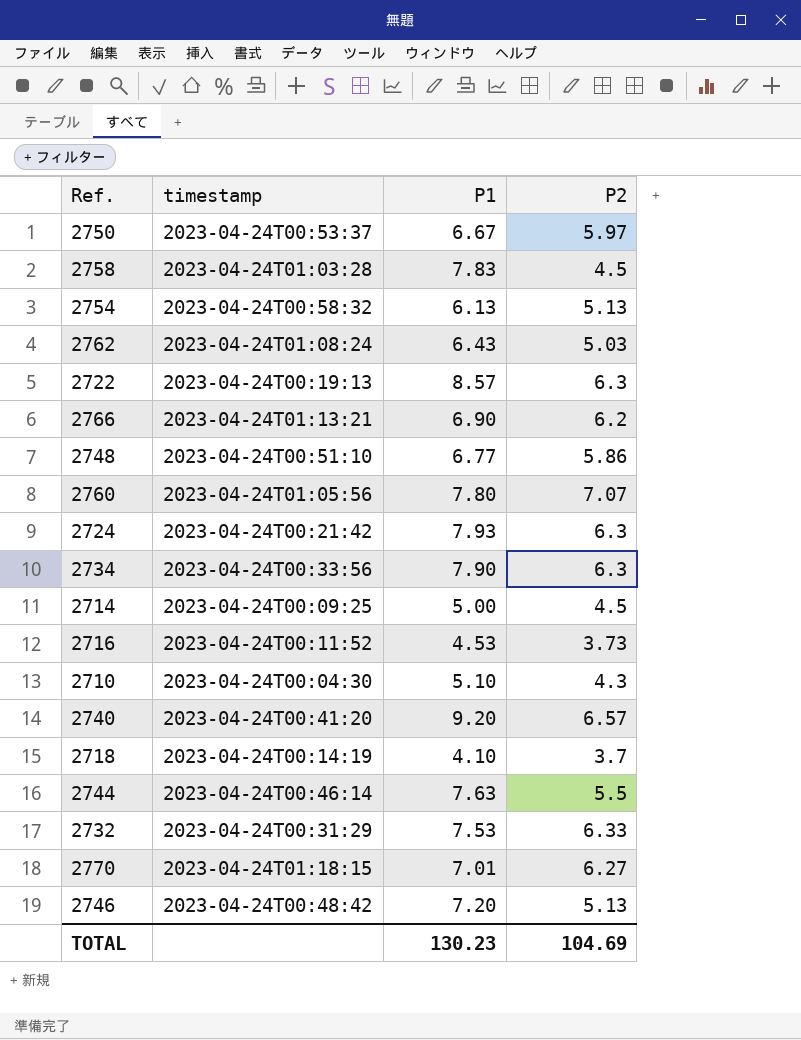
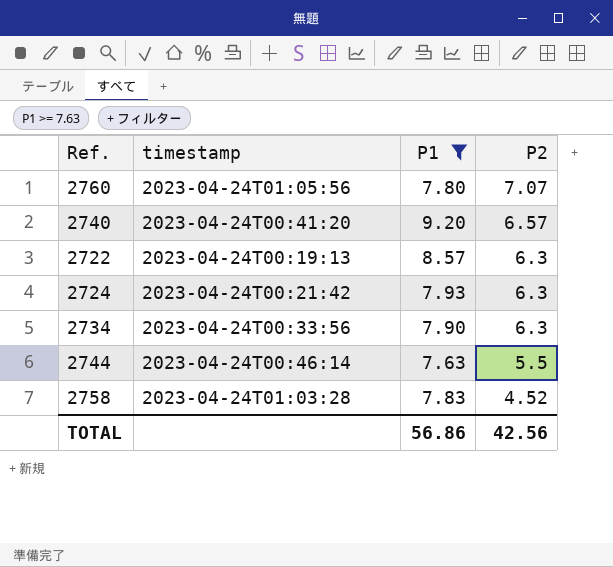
filter: none -> P1 >= 7.63
row order: none -> P2 descending
2758 | P2: 4.5 -> 4.52
TOTAL | P1: 130.23 -> 56.86
TOTAL | P2: 104.69 -> 42.56

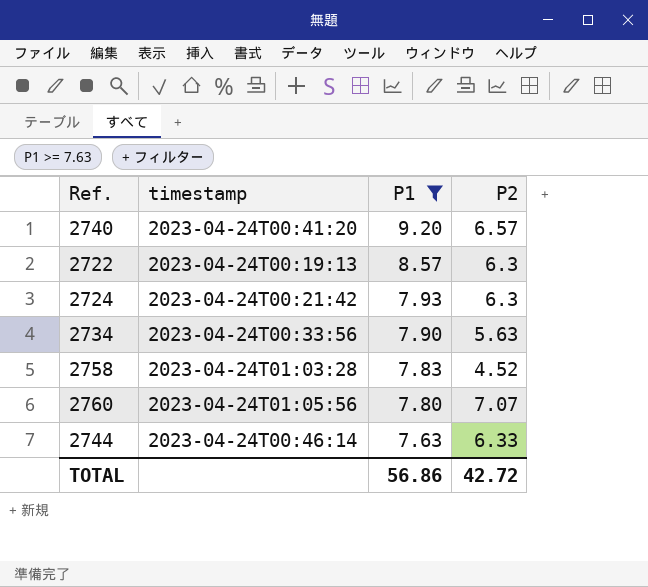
row order: P2 descending -> P1 descending
2734 | P2: 6.3 -> 5.63
2744 | P2: 5.5 -> 6.33
TOTAL | P2: 42.56 -> 42.72

